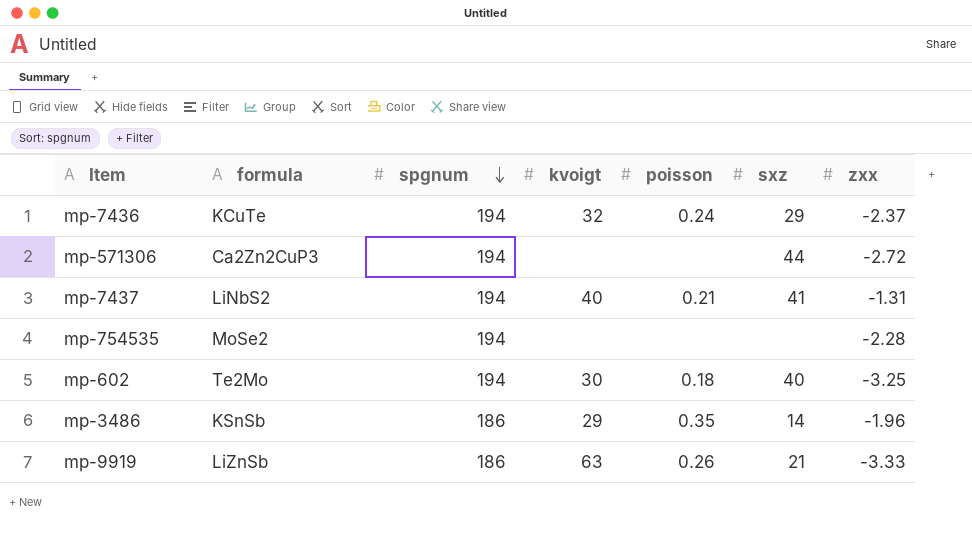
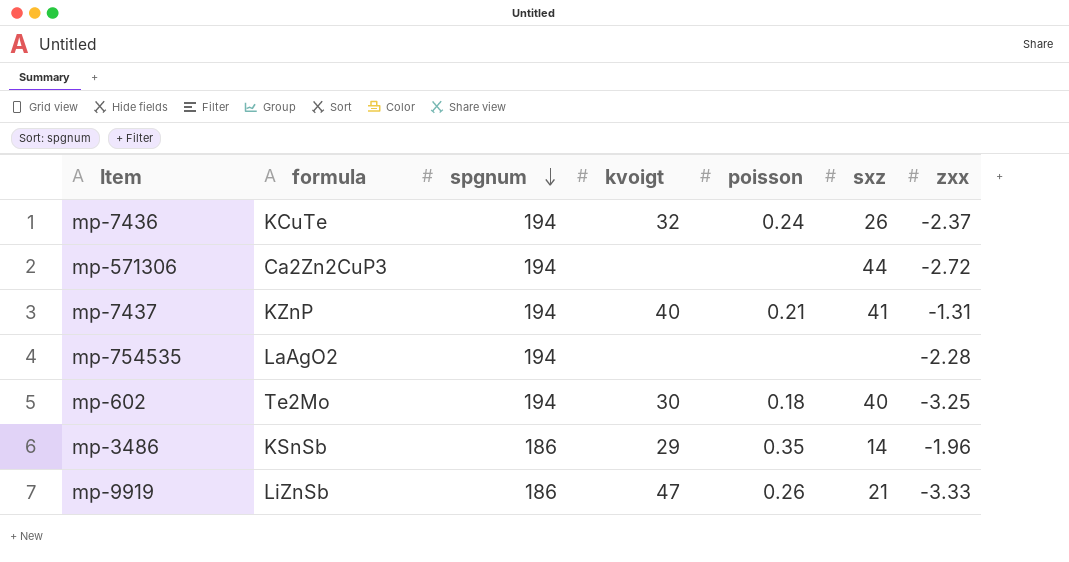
mp-7436 | sxz: 29 -> 26
mp-7437 | formula: LiNbS2 -> KZnP
mp-754535 | formula: MoSe2 -> LaAgO2
mp-9919 | kvoigt: 63 -> 47

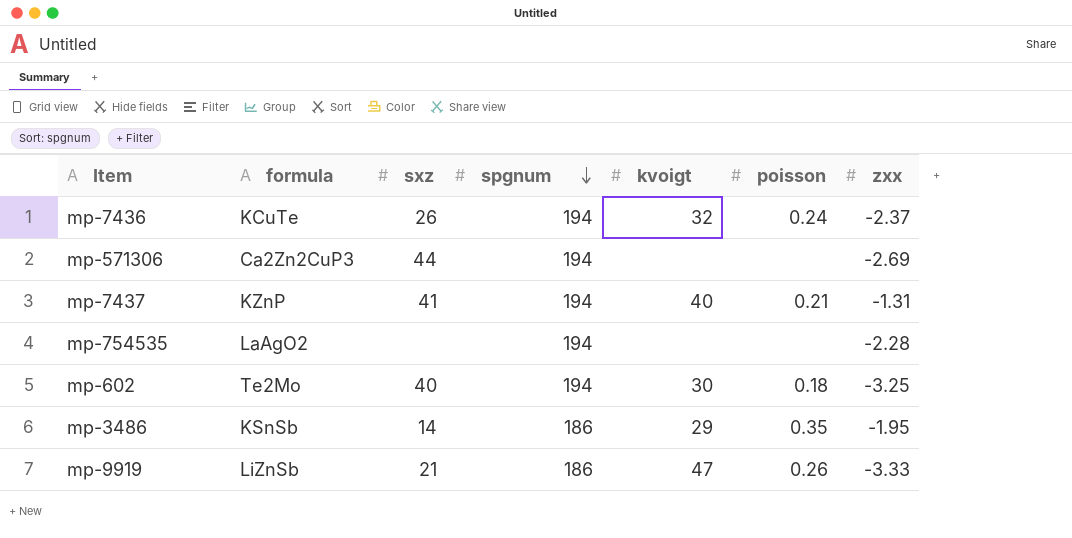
column sxz | position: 6 -> 3
mp-571306 | zxx: -2.72 -> -2.69
mp-3486 | zxx: -1.96 -> -1.95

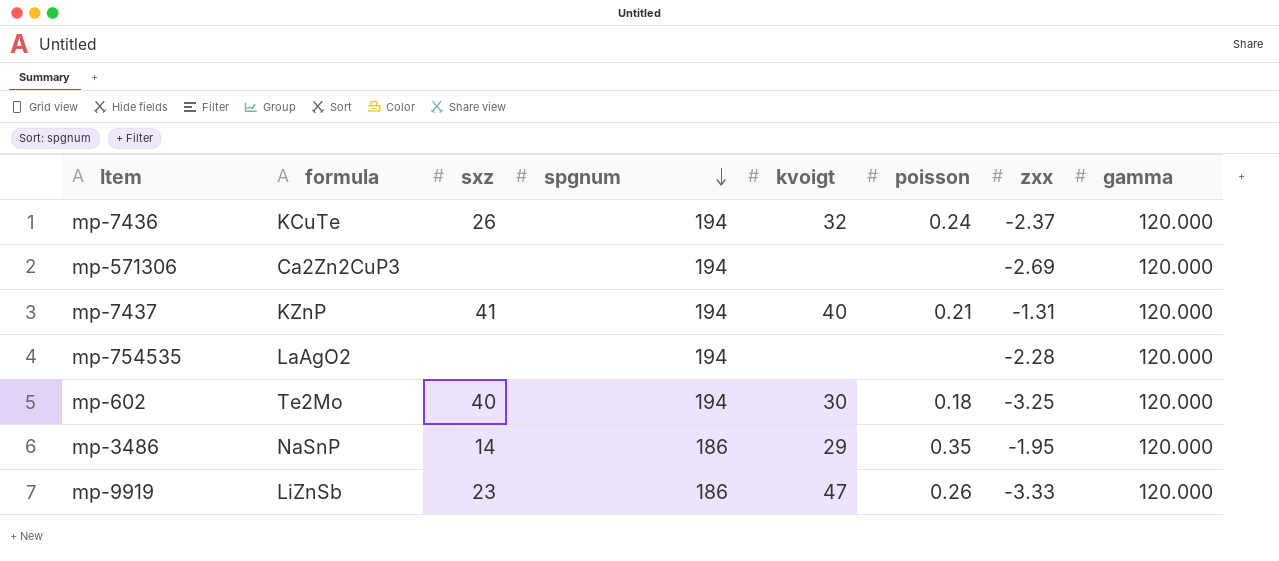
column gamma | position: none -> 8
mp-571306 | sxz: 44 -> none
mp-3486 | formula: KSnSb -> NaSnP
mp-9919 | sxz: 21 -> 23

